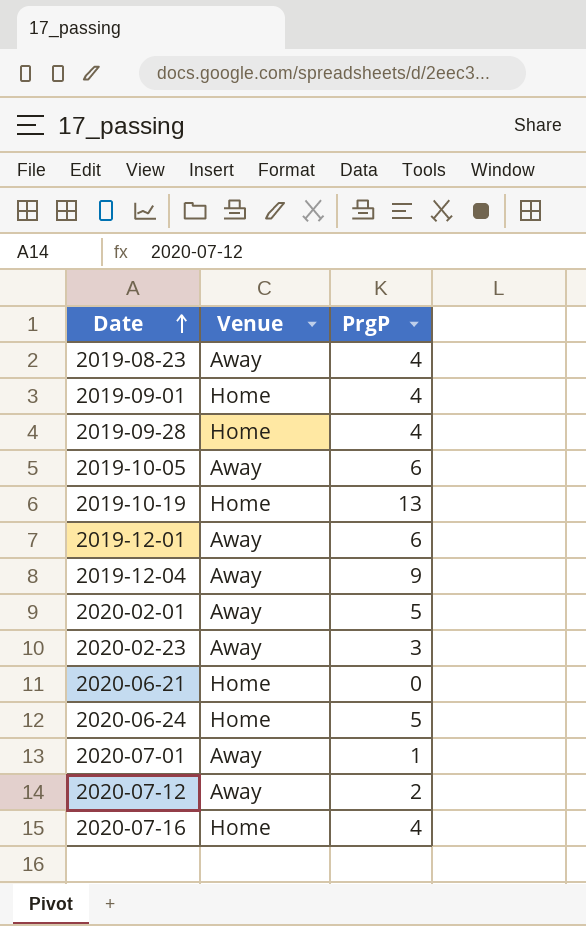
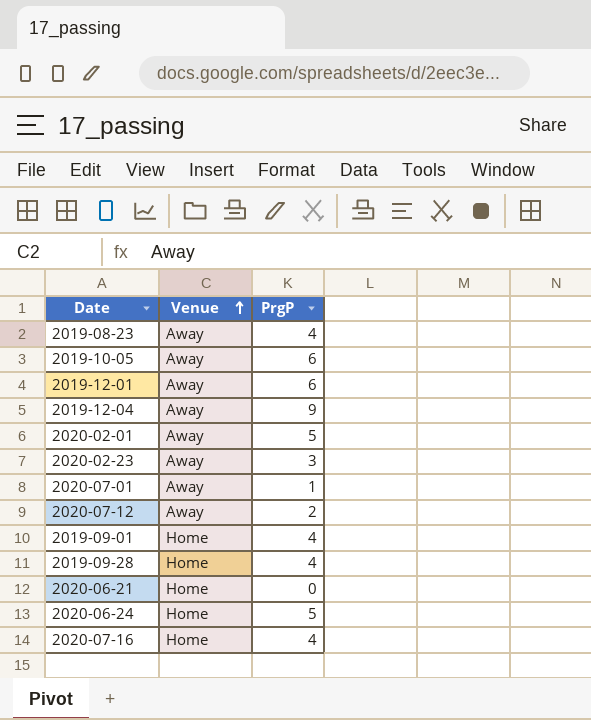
row order: Date ascending -> Venue ascending
row 2019-10-19: Home | 13 -> none

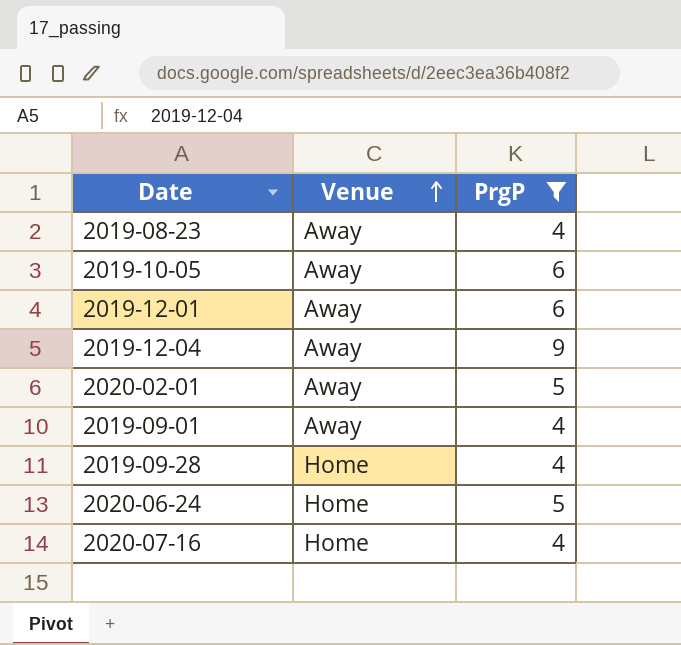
filter: none -> PrgP >= 4
2019-09-01 | Venue: Home -> Away

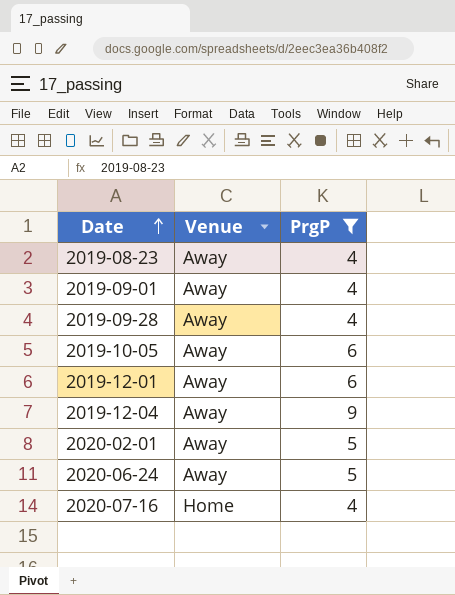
row order: Venue ascending -> Date ascending
2019-09-28 | Venue: Home -> Away
2020-06-24 | Venue: Home -> Away

